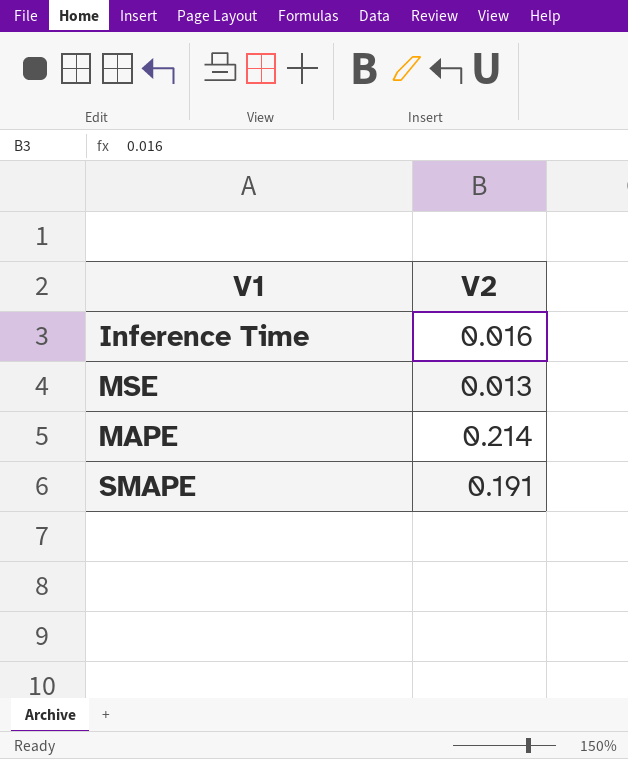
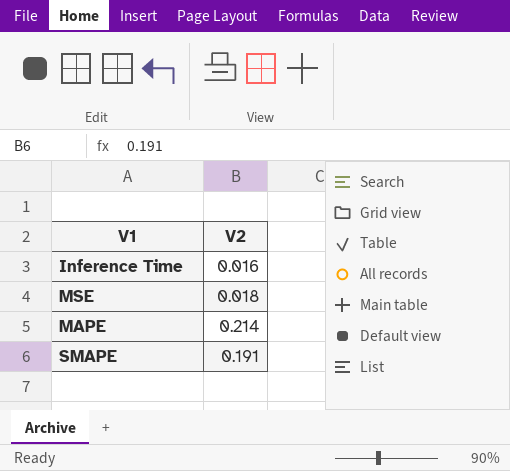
MSE | V2: 0.013 -> 0.018

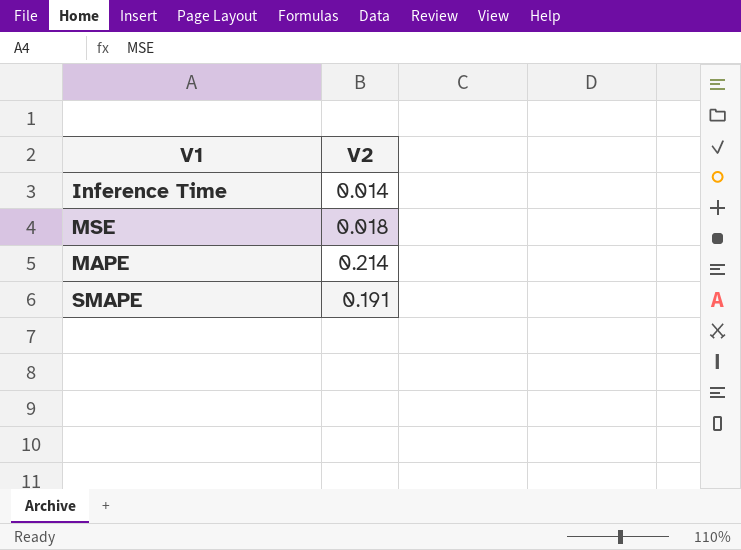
Inference Time | V2: 0.016 -> 0.014

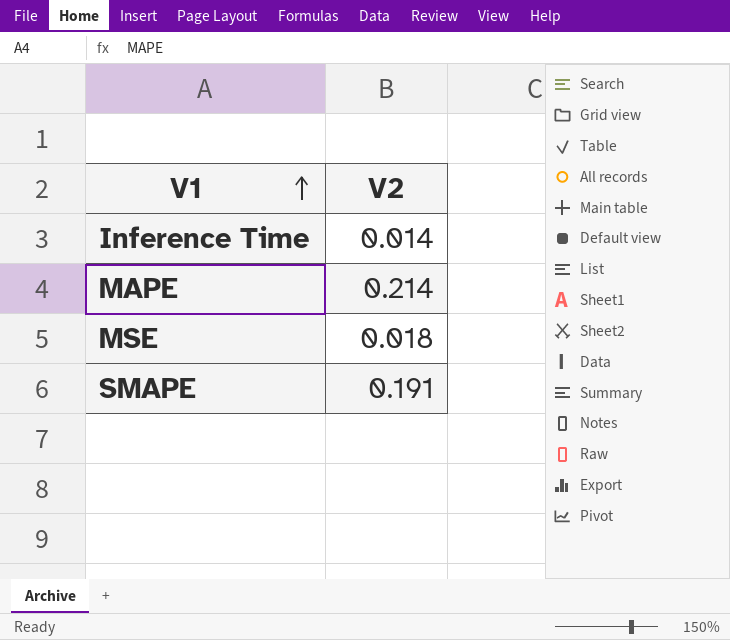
row order: none -> V1 ascending

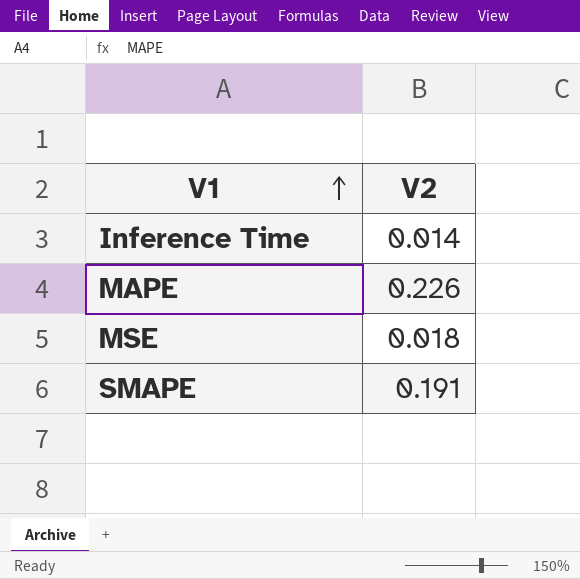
MAPE | V2: 0.214 -> 0.226

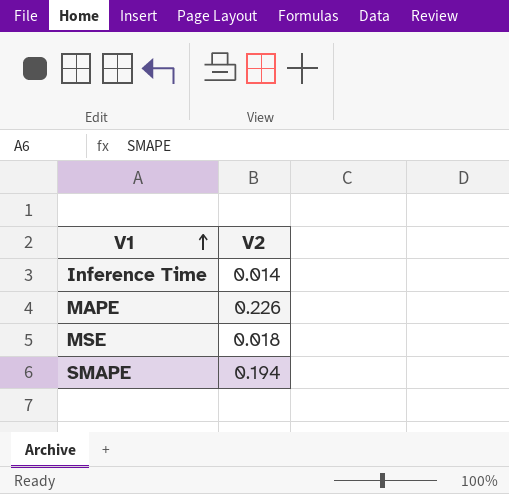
SMAPE | V2: 0.191 -> 0.194

